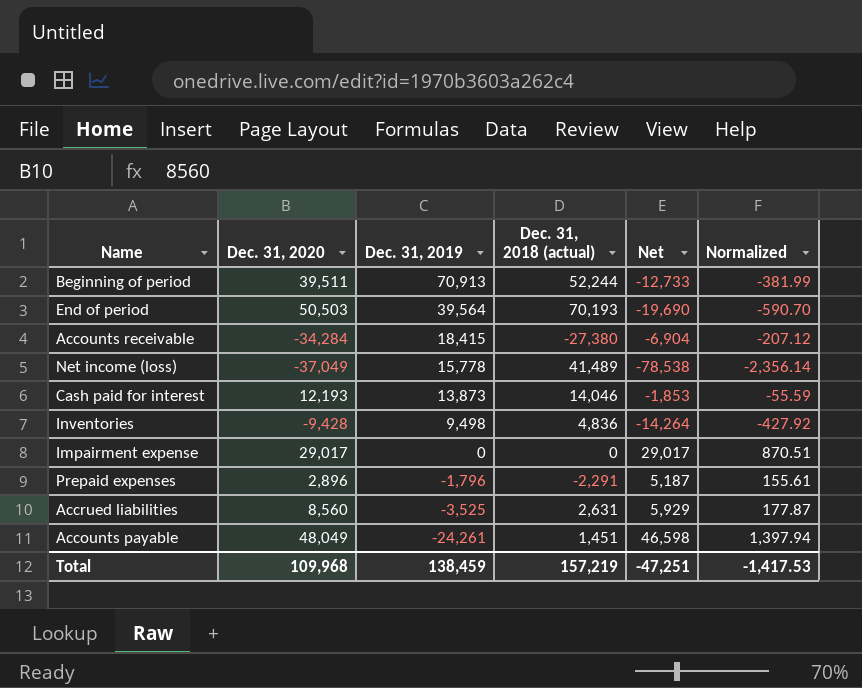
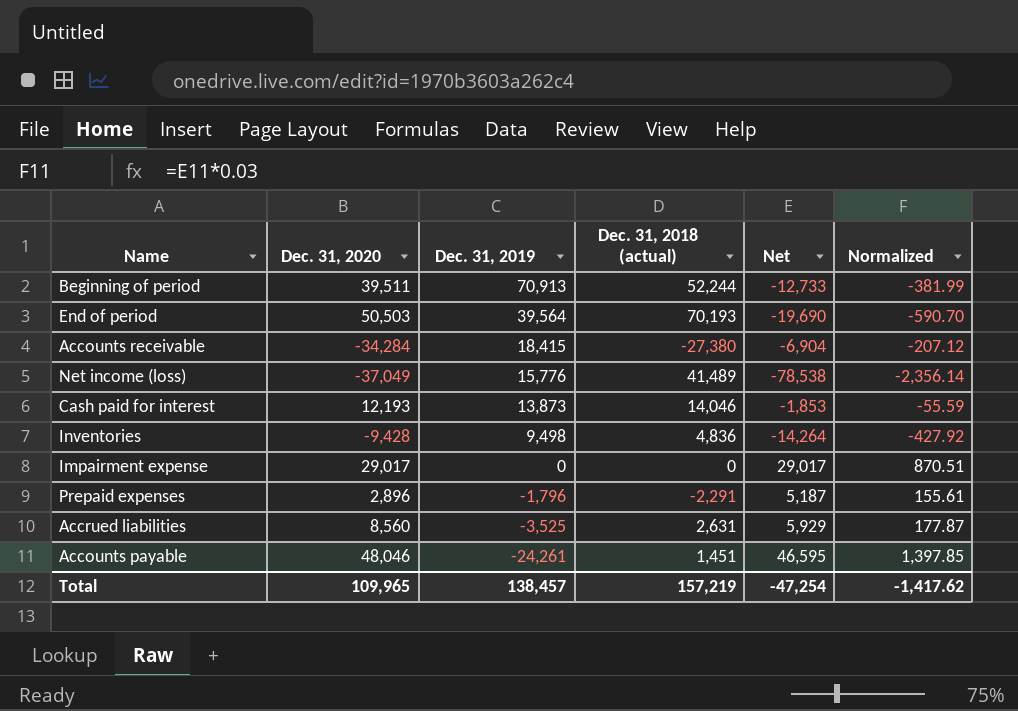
Net income (loss) | Dec. 31, 2019: 15,778 -> 15,776
Accounts payable | Dec. 31, 2020: 48,049 -> 48,046
Accounts payable | Net: 46,598 -> 46,595
Accounts payable | Normalized: 1,397.94 -> 1,397.85
Total | Dec. 31, 2020: 109,968 -> 109,965
Total | Dec. 31, 2019: 138,459 -> 138,457
Total | Net: -47,251 -> -47,254
Total | Normalized: -1,417.53 -> -1,417.62

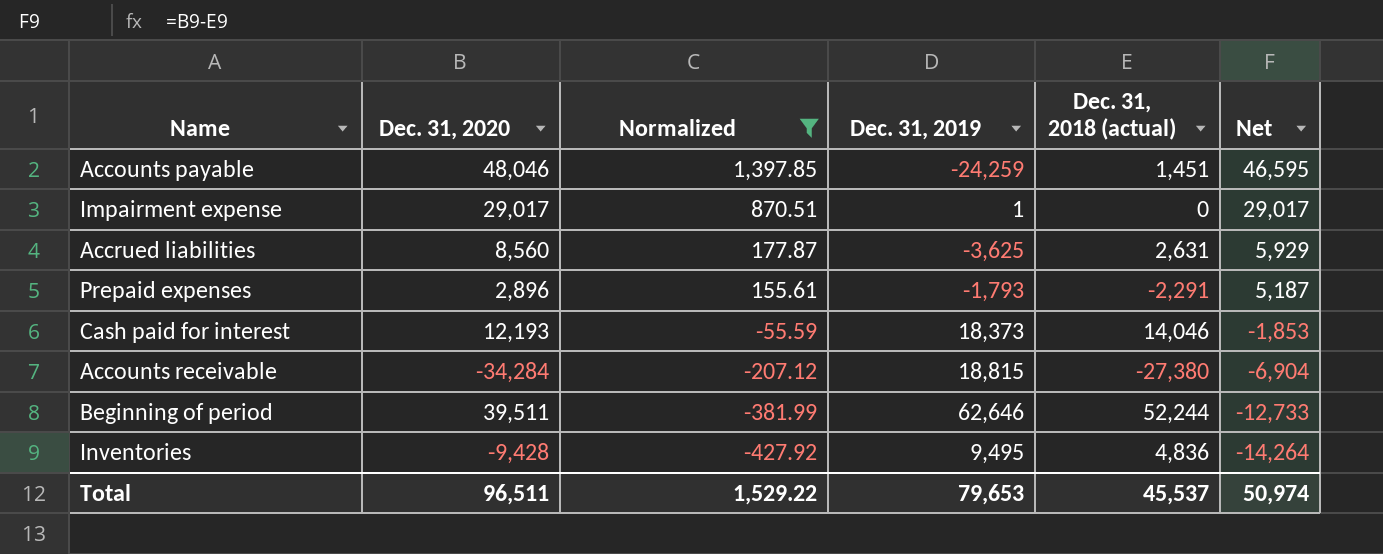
filter: none -> Normalized >= -427.92
row order: Dec. 31, 2019 descending -> Normalized descending
column Normalized | position: 6 -> 3
Accounts payable | Dec. 31, 2019: -24,261 -> -24,259
Impairment expense | Dec. 31, 2019: 0 -> 1
Accrued liabilities | Dec. 31, 2019: -3,525 -> -3,625
Prepaid expenses | Dec. 31, 2019: -1,796 -> -1,793
Cash paid for interest | Dec. 31, 2019: 13,873 -> 18,373
Accounts receivable | Dec. 31, 2019: 18,415 -> 18,815
Beginning of period | Dec. 31, 2019: 70,913 -> 62,646
Inventories | Dec. 31, 2019: 9,498 -> 9,495
Total | Dec. 31, 2020: 109,965 -> 96,511
Total | Normalized: -1,417.62 -> 1,529.22
Total | Dec. 31, 2019: 138,457 -> 79,653
Total | Dec. 31, 2018 (actual): 157,219 -> 45,537
Total | Net: -47,254 -> 50,974

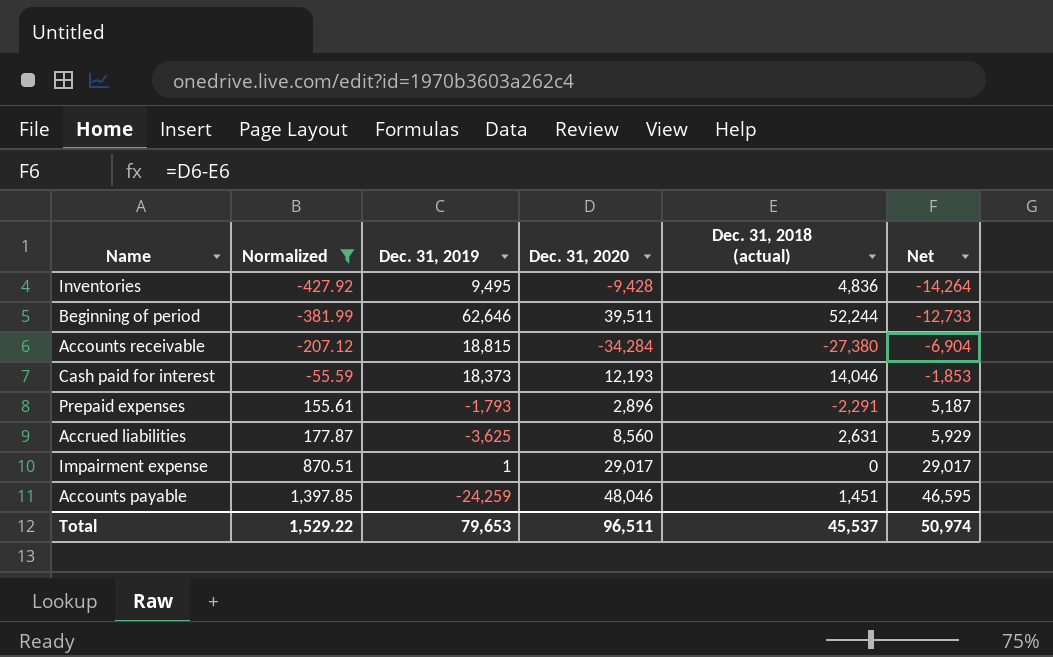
row order: Normalized descending -> Normalized ascending
column Dec. 31, 2020 | position: 2 -> 4

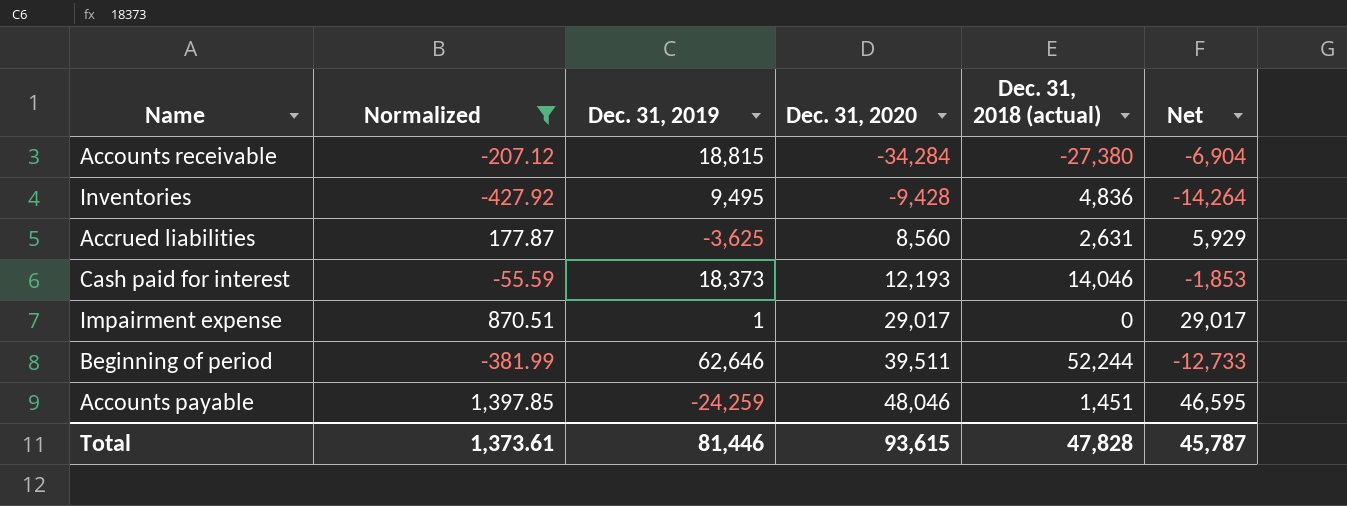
row order: Normalized ascending -> Dec. 31, 2020 ascending
row Prepaid expenses: 155.61 | -1,793 | 2,896 | -2,291 | 5,187 -> none
Total | Normalized: 1,529.22 -> 1,373.61
Total | Dec. 31, 2019: 79,653 -> 81,446
Total | Dec. 31, 2020: 96,511 -> 93,615
Total | Dec. 31, 2018 (actual): 45,537 -> 47,828
Total | Net: 50,974 -> 45,787

